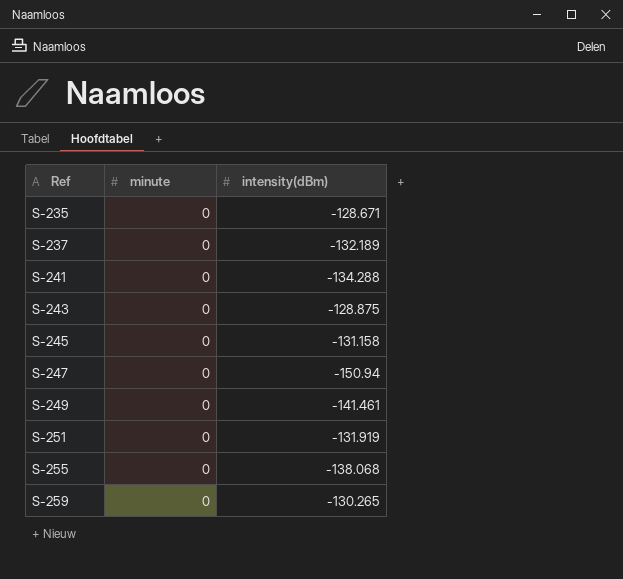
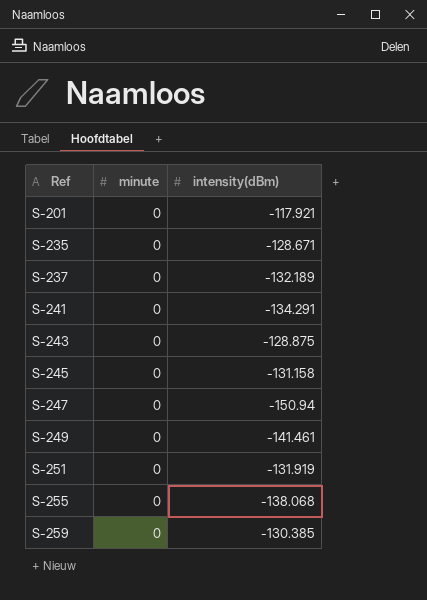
row S-201: none -> 0 | -117.921
S-241 | intensity(dBm): -134.288 -> -134.291
S-259 | intensity(dBm): -130.265 -> -130.385

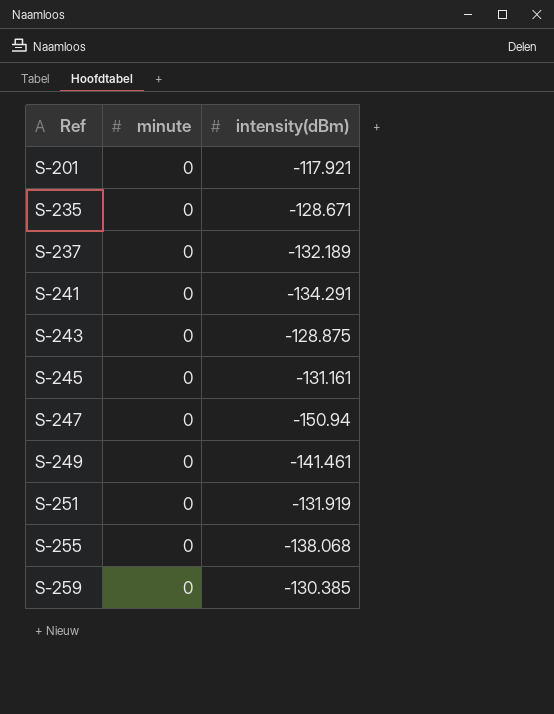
S-245 | intensity(dBm): -131.158 -> -131.161

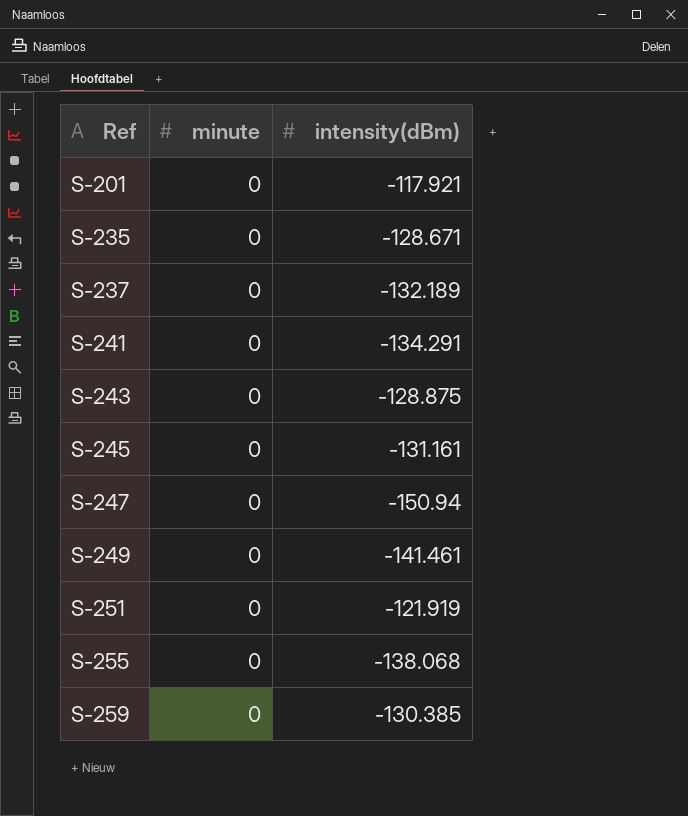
S-251 | intensity(dBm): -131.919 -> -121.919

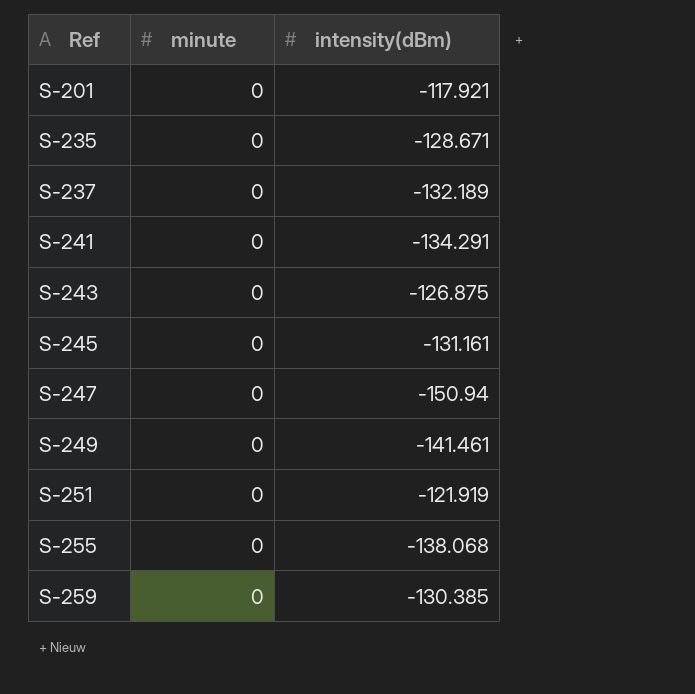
S-243 | intensity(dBm): -128.875 -> -126.875

